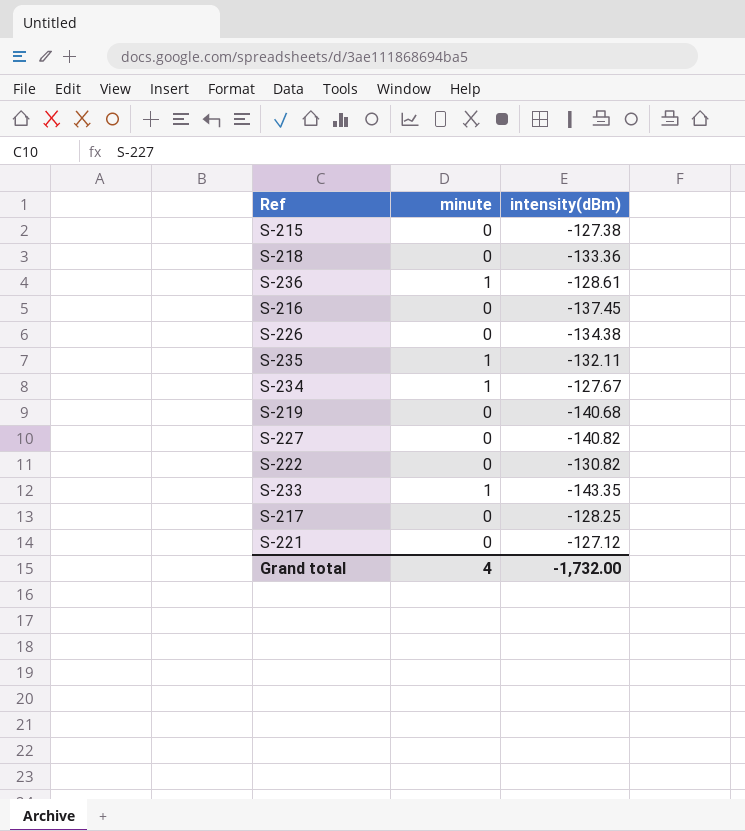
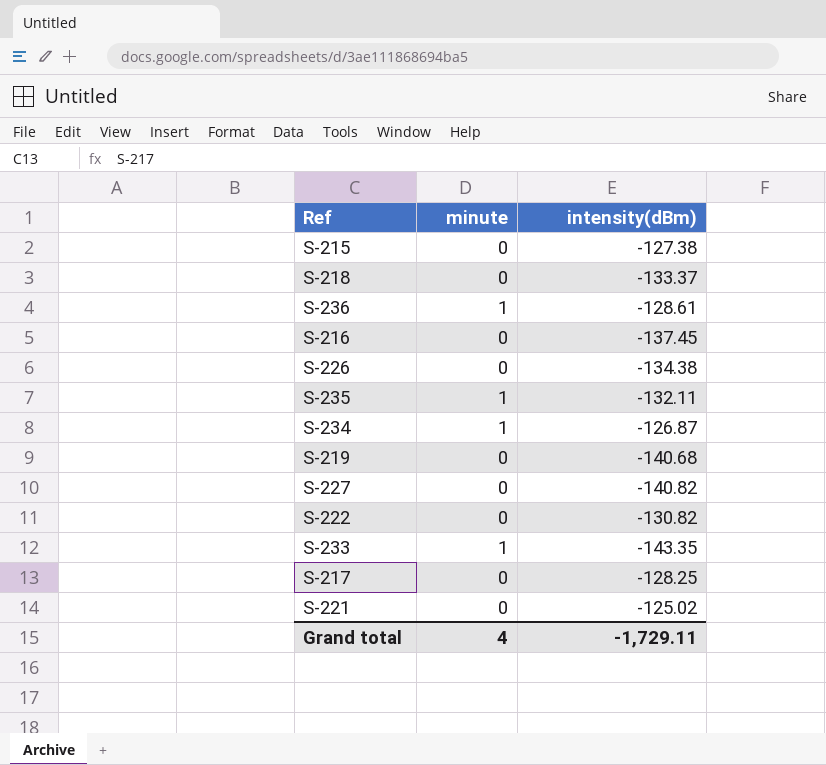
S-218 | intensity(dBm): -133.36 -> -133.37
S-234 | intensity(dBm): -127.67 -> -126.87
S-221 | intensity(dBm): -127.12 -> -125.02
Grand total | intensity(dBm): -1,732.00 -> -1,729.11

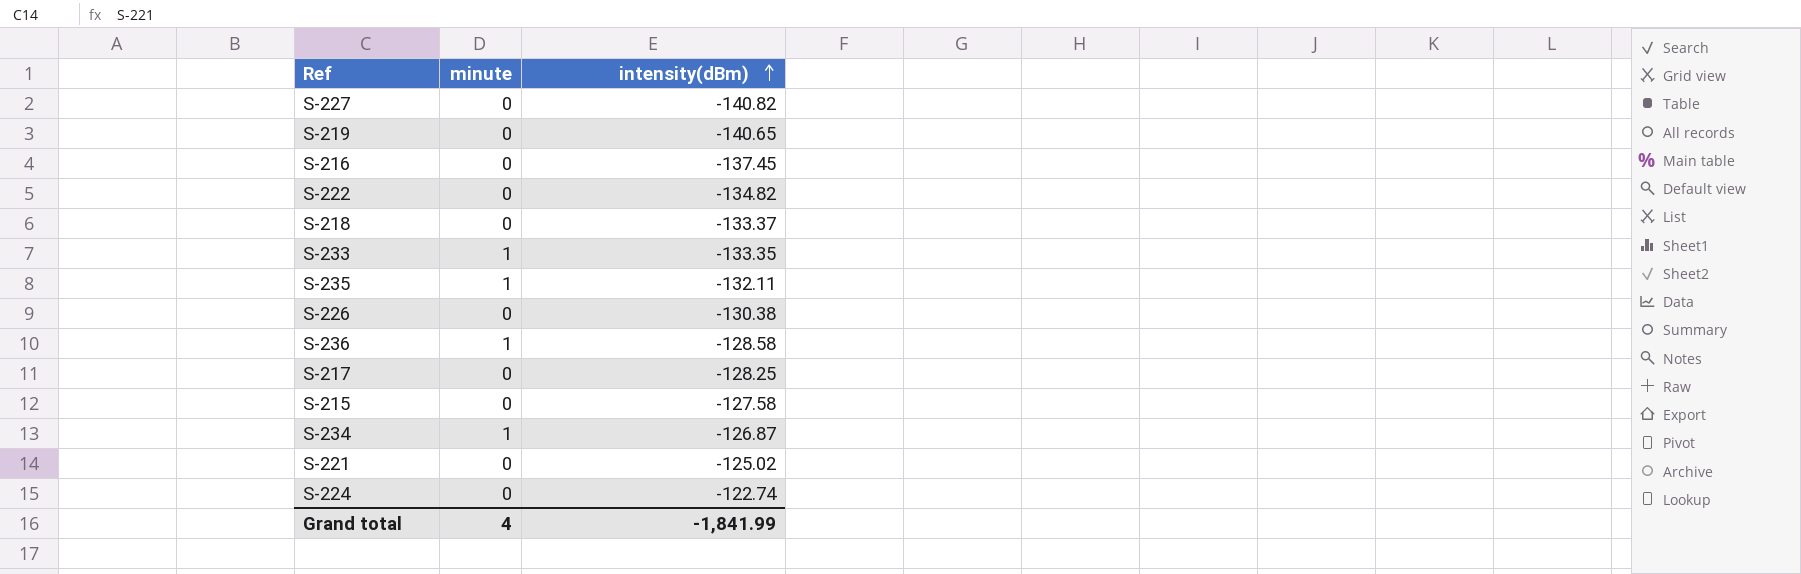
row order: none -> intensity(dBm) ascending
S-219 | intensity(dBm): -140.68 -> -140.65
S-222 | intensity(dBm): -130.82 -> -134.82
S-233 | intensity(dBm): -143.35 -> -133.35
S-226 | intensity(dBm): -134.38 -> -130.38
S-236 | intensity(dBm): -128.61 -> -128.58
S-215 | intensity(dBm): -127.38 -> -127.58
row S-224: none -> 0 | -122.74
Grand total | intensity(dBm): -1,729.11 -> -1,841.99

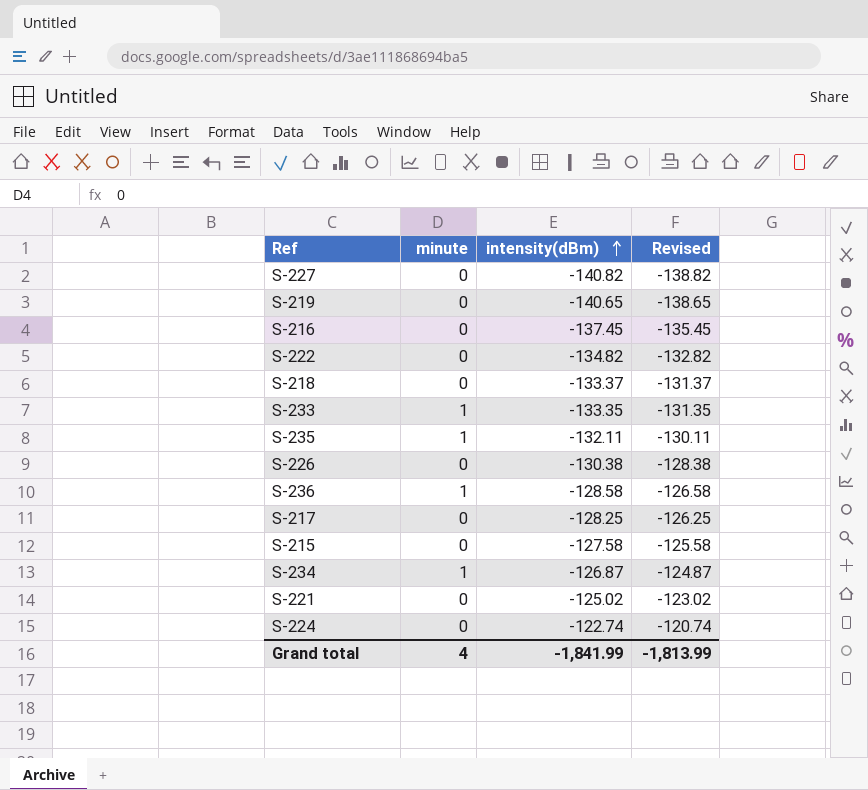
column Revised | formula: none -> [intensity(dBm)] + 2

